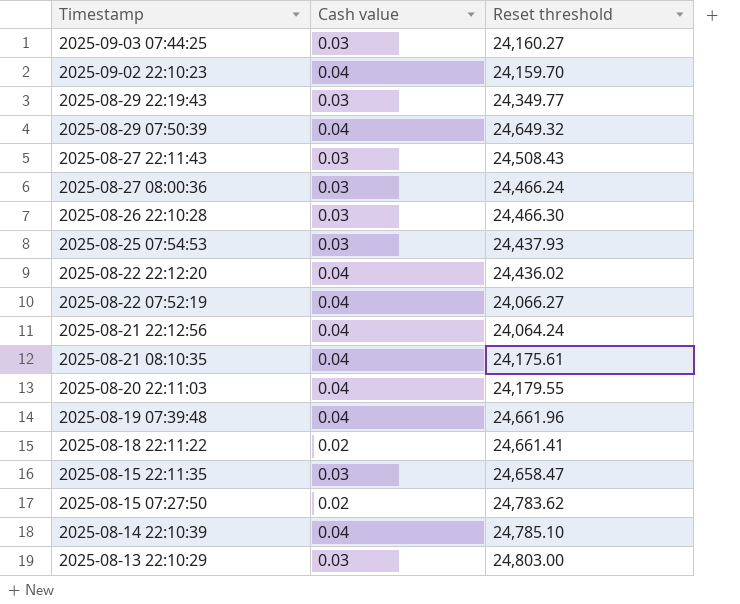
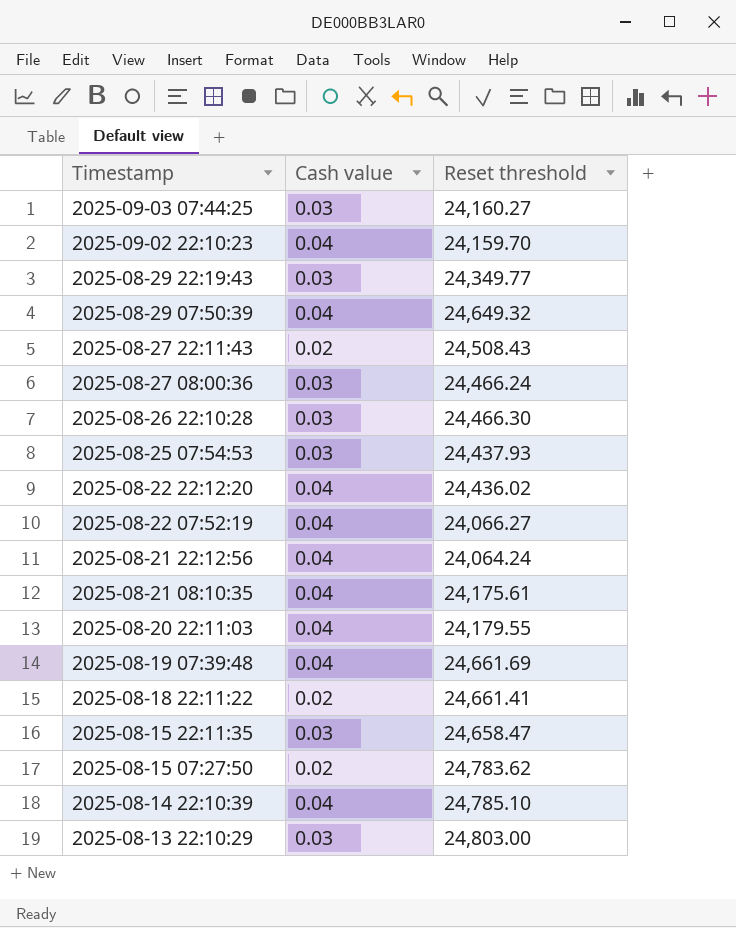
2025-08-27 22:11:43 | Cash value: 0.03 -> 0.02
2025-08-19 07:39:48 | Reset threshold: 24,661.96 -> 24,661.69

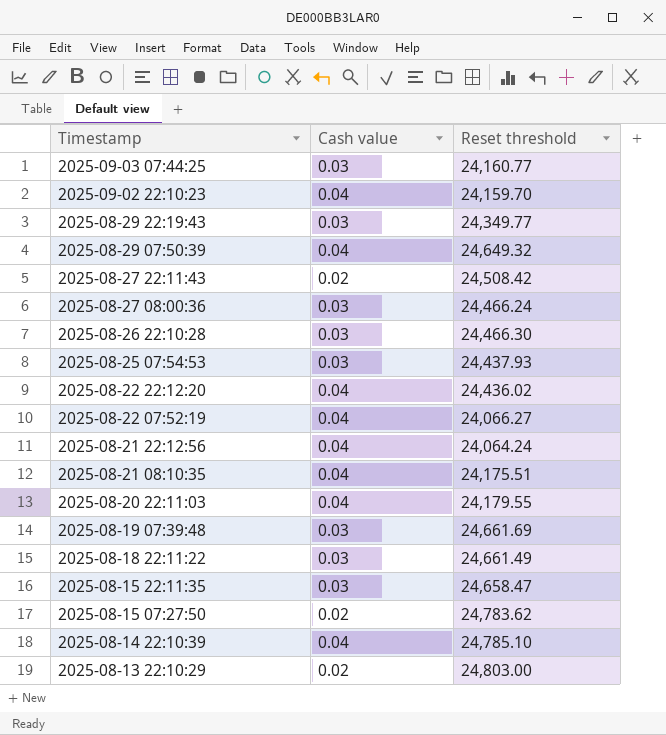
2025-09-03 07:44:25 | Reset threshold: 24,160.27 -> 24,160.77
2025-08-27 22:11:43 | Reset threshold: 24,508.43 -> 24,508.42
2025-08-21 08:10:35 | Reset threshold: 24,175.61 -> 24,175.51
2025-08-19 07:39:48 | Cash value: 0.04 -> 0.03
2025-08-18 22:11:22 | Cash value: 0.02 -> 0.03
2025-08-18 22:11:22 | Reset threshold: 24,661.41 -> 24,661.49
2025-08-13 22:10:29 | Cash value: 0.03 -> 0.02

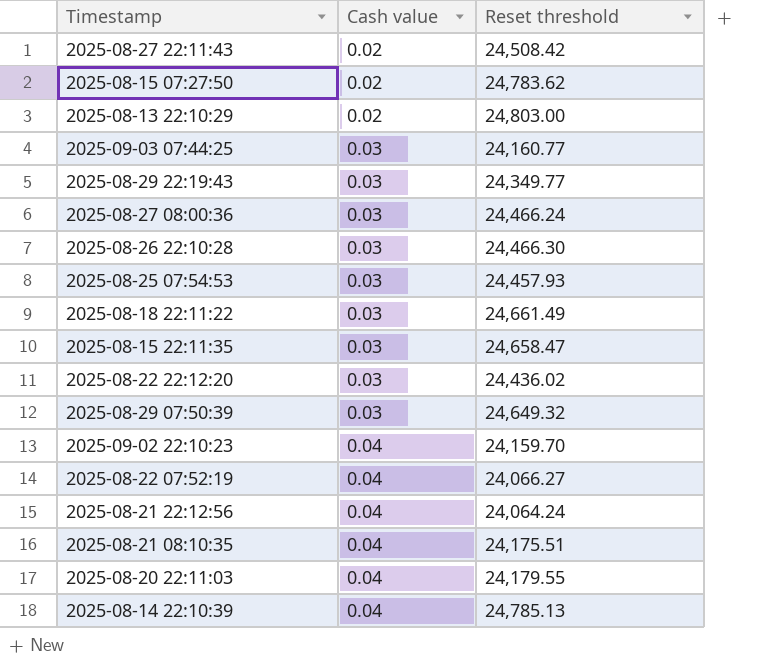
row order: Timestamp descending -> Cash value ascending
row 2025-08-19 07:39:48: 0.03 | 24,661.69 -> none
2025-08-25 07:54:53 | Reset threshold: 24,437.93 -> 24,457.93
2025-08-22 22:12:20 | Cash value: 0.04 -> 0.03
2025-08-29 07:50:39 | Cash value: 0.04 -> 0.03
2025-08-14 22:10:39 | Reset threshold: 24,785.10 -> 24,785.13

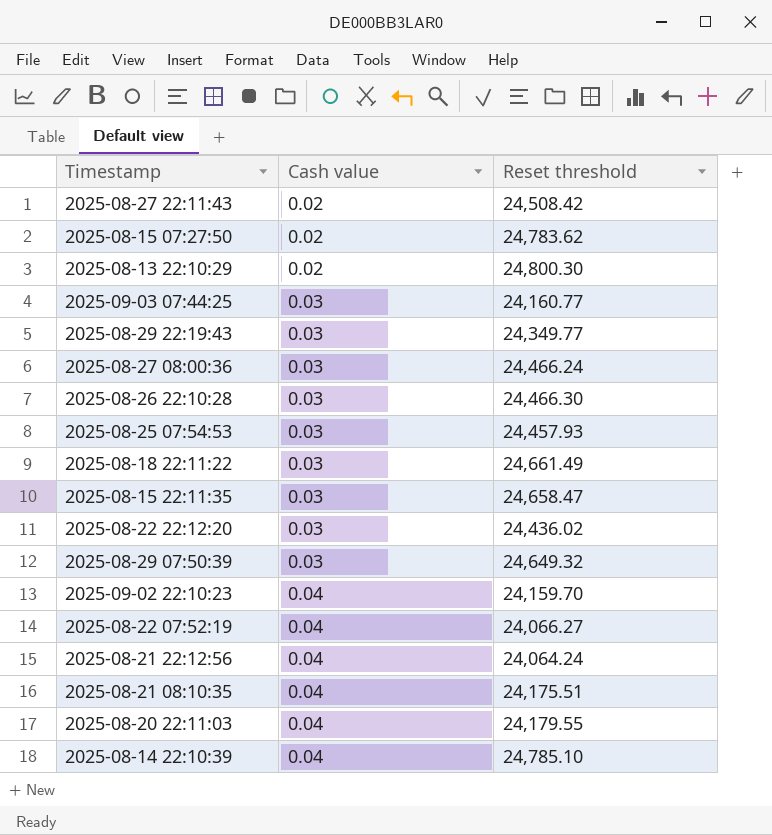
2025-08-13 22:10:29 | Reset threshold: 24,803.00 -> 24,800.30
2025-08-14 22:10:39 | Reset threshold: 24,785.13 -> 24,785.10

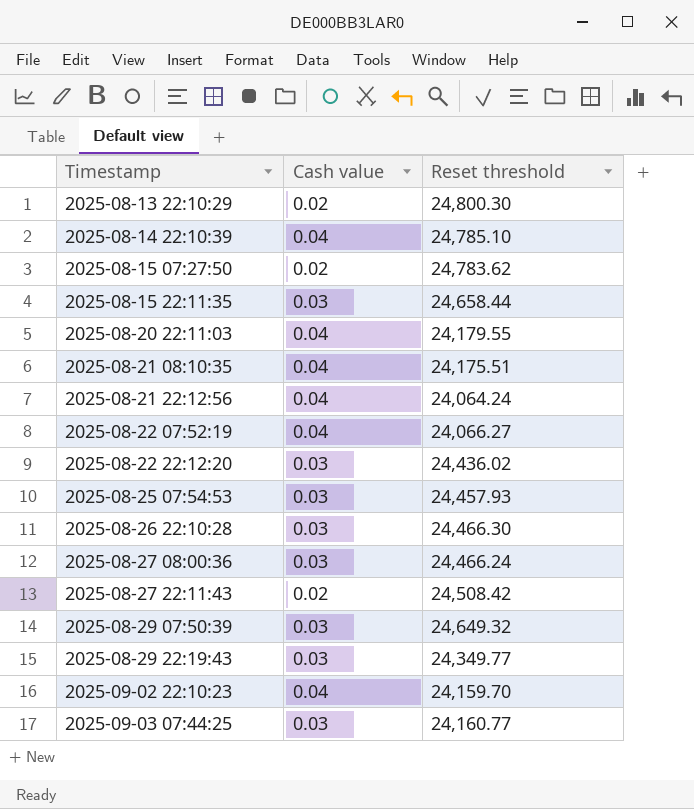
row order: Cash value ascending -> Timestamp ascending
row 2025-08-18 22:11:22: 0.03 | 24,661.49 -> none
2025-08-15 22:11:35 | Reset threshold: 24,658.47 -> 24,658.44

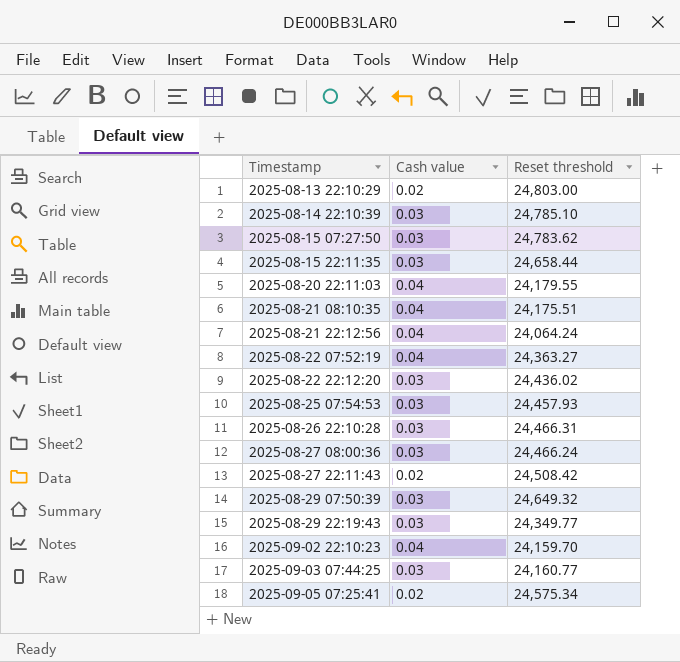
2025-08-13 22:10:29 | Reset threshold: 24,800.30 -> 24,803.00
2025-08-14 22:10:39 | Cash value: 0.04 -> 0.03
2025-08-15 07:27:50 | Cash value: 0.02 -> 0.03
2025-08-22 07:52:19 | Reset threshold: 24,066.27 -> 24,363.27
2025-08-26 22:10:28 | Reset threshold: 24,466.30 -> 24,466.31
row 2025-09-05 07:25:41: none -> 0.02 | 24,575.34

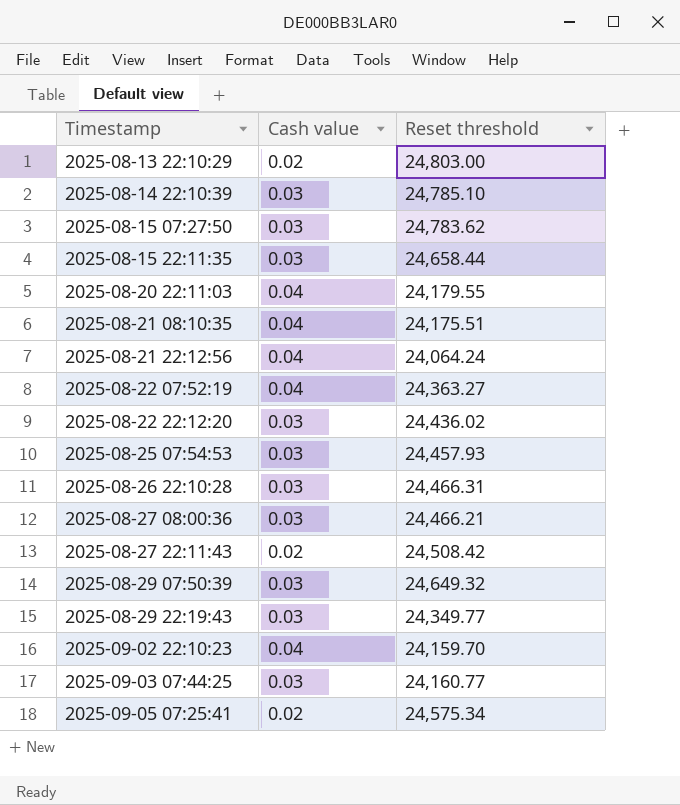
2025-08-27 08:00:36 | Reset threshold: 24,466.24 -> 24,466.21

